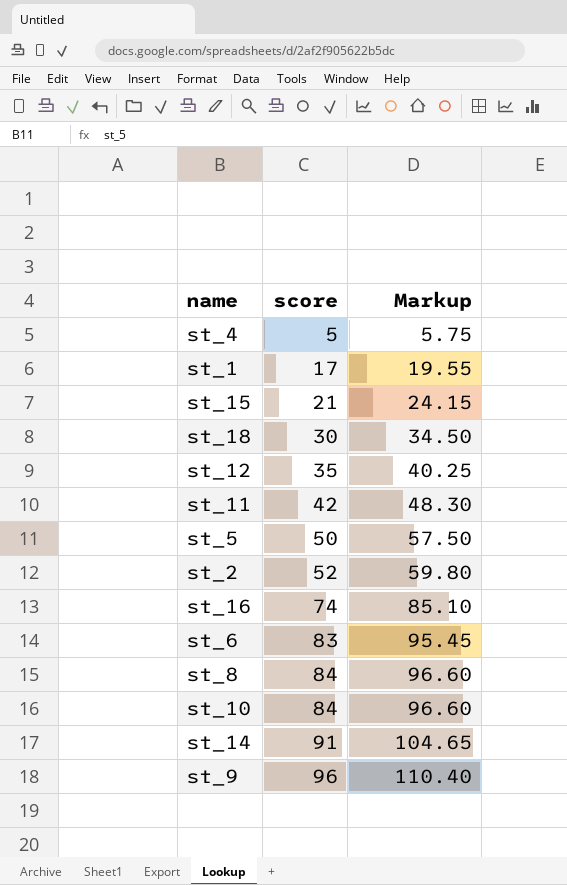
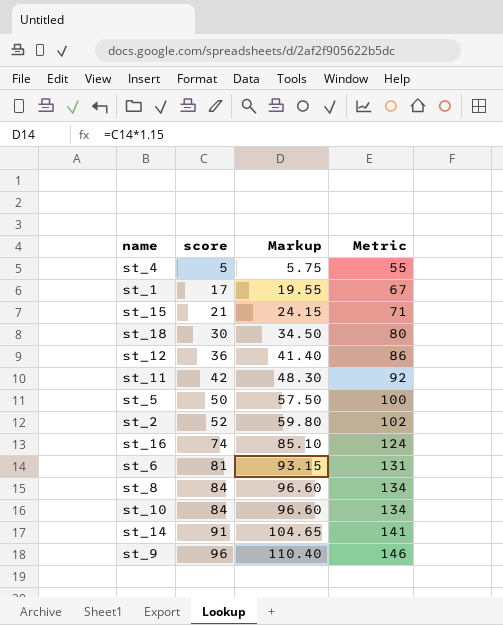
column Metric | formula: none -> [score] + 50
st_12 | score: 35 -> 36
st_12 | Markup: 40.25 -> 41.40
st_6 | score: 83 -> 81
st_6 | Markup: 95.45 -> 93.15

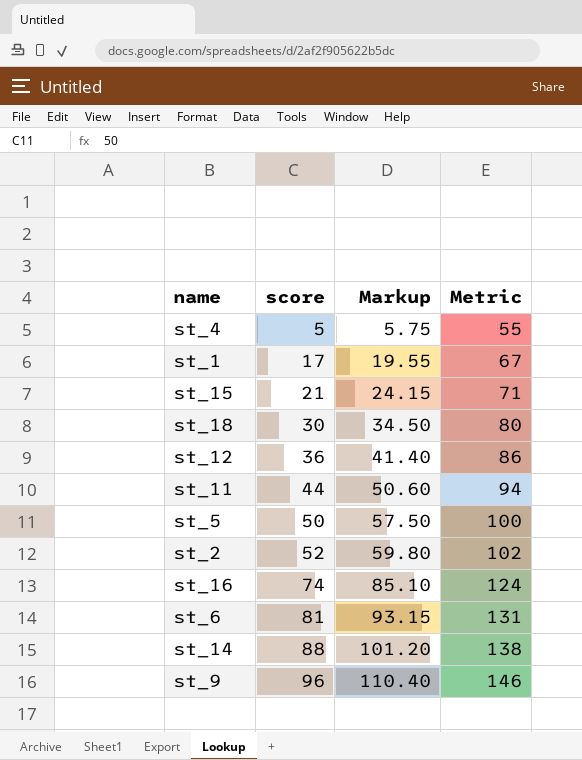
row st_8: 84 | 96.60 | 134 -> none
row st_10: 84 | 96.60 | 134 -> none
st_11 | score: 42 -> 44
st_11 | Markup: 48.30 -> 50.60
st_11 | Metric: 92 -> 94
st_14 | score: 91 -> 88
st_14 | Markup: 104.65 -> 101.20
st_14 | Metric: 141 -> 138

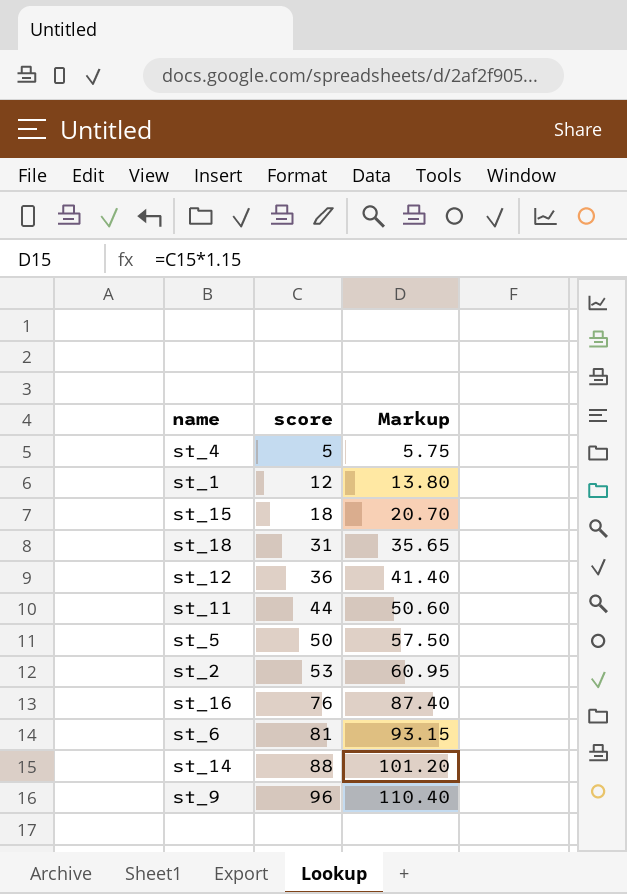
column Metric | formula: [score] + 50 -> none
st_1 | score: 17 -> 12
st_1 | Markup: 19.55 -> 13.80
st_15 | score: 21 -> 18
st_15 | Markup: 24.15 -> 20.70
st_18 | score: 30 -> 31
st_18 | Markup: 34.50 -> 35.65
st_2 | score: 52 -> 53
st_2 | Markup: 59.80 -> 60.95
st_16 | score: 74 -> 76
st_16 | Markup: 85.10 -> 87.40

